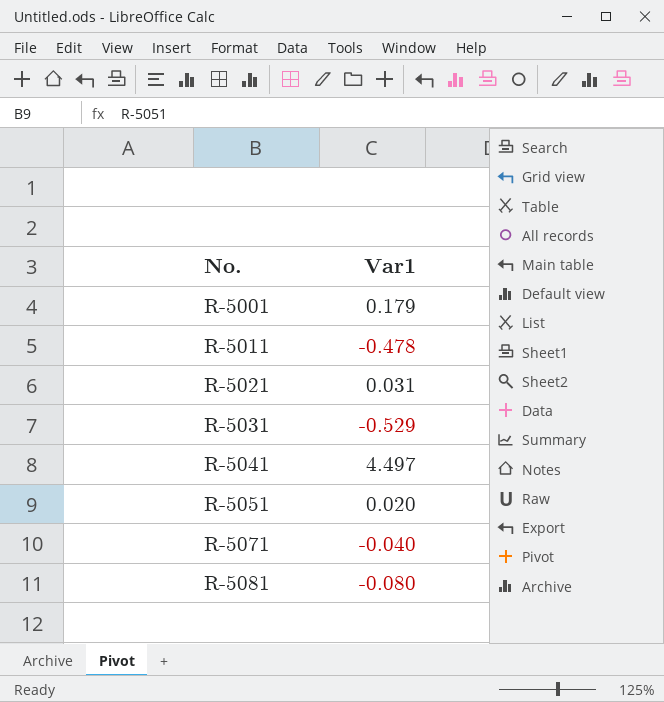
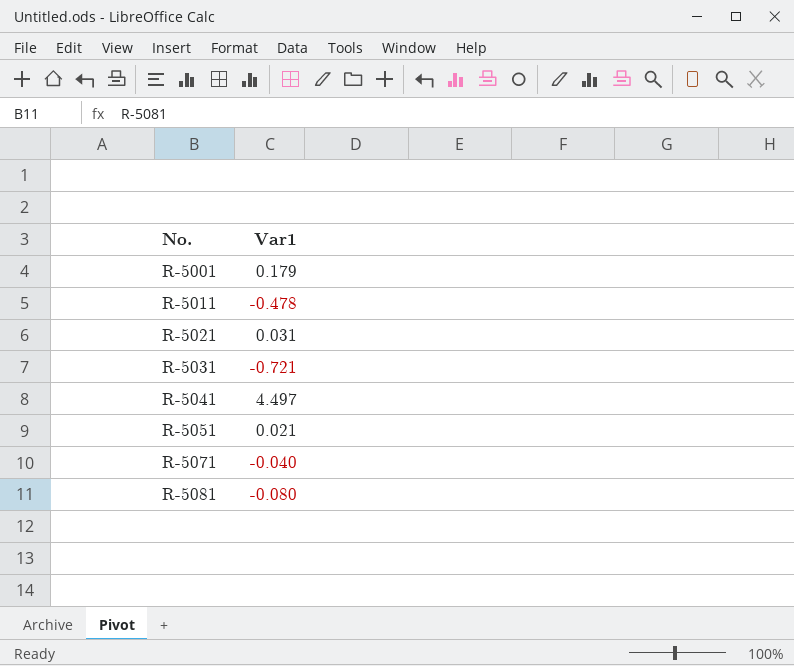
R-5031 | Var1: -0.529 -> -0.721
R-5051 | Var1: 0.020 -> 0.021

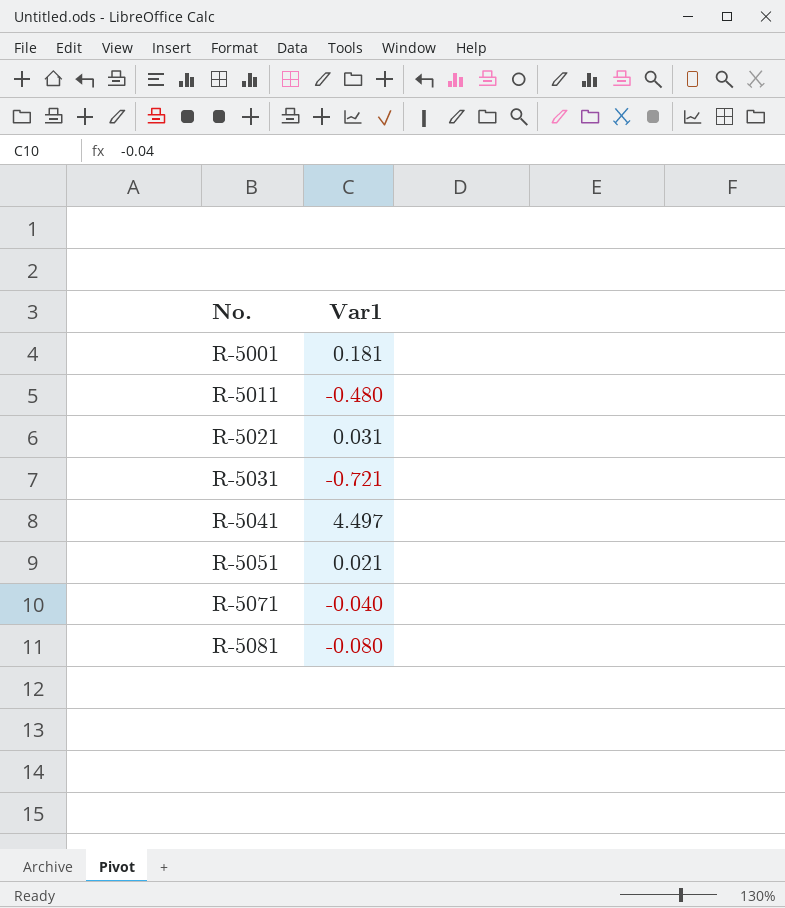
R-5001 | Var1: 0.179 -> 0.181
R-5011 | Var1: -0.478 -> -0.480

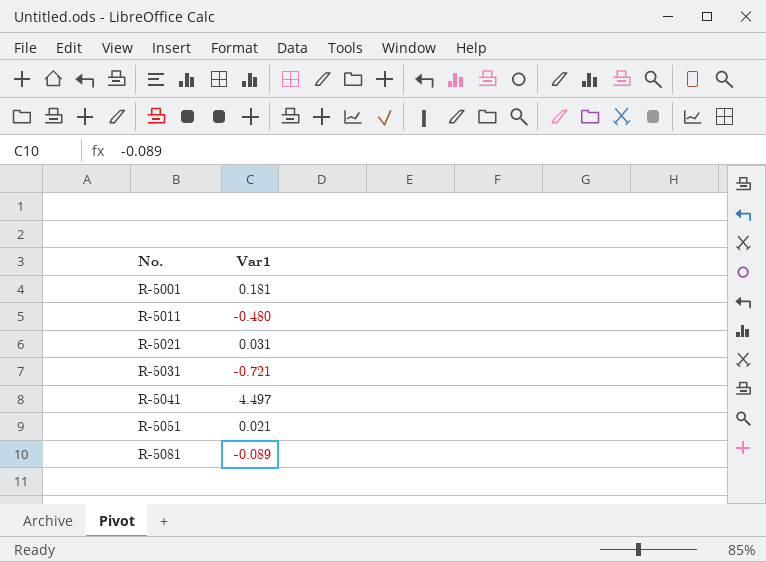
row R-5071: -0.040 -> none
R-5081 | Var1: -0.080 -> -0.089

